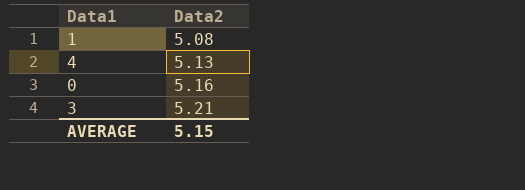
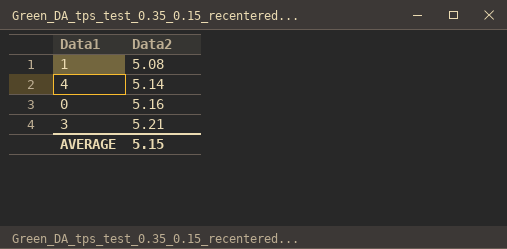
4 | Data2: 5.13 -> 5.14

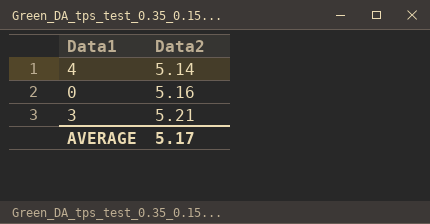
row 1: 5.08 -> none
AVERAGE | Data2: 5.15 -> 5.17

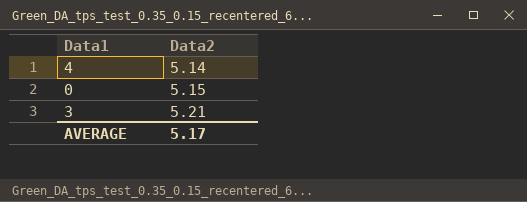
0 | Data2: 5.16 -> 5.15

